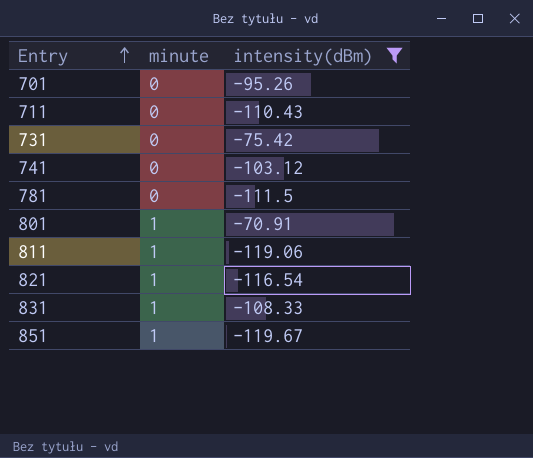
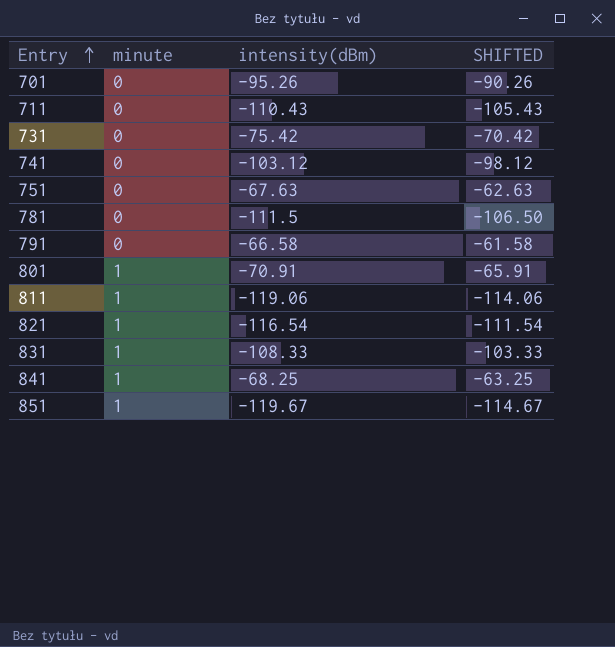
filter: intensity(dBm) <= -70.91 -> none
column SHIFTED | formula: none -> [intensity(dBm)] + 5

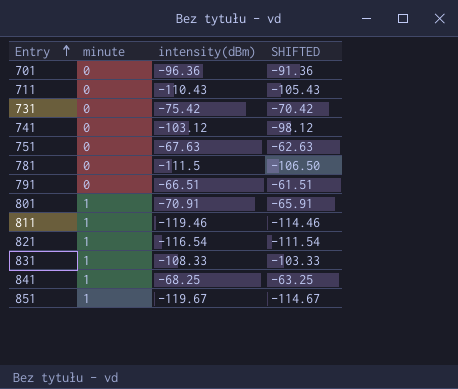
701 | intensity(dBm): -95.26 -> -96.36
701 | SHIFTED: -90.26 -> -91.36
791 | intensity(dBm): -66.58 -> -66.51
791 | SHIFTED: -61.58 -> -61.51
811 | intensity(dBm): -119.06 -> -119.46
811 | SHIFTED: -114.06 -> -114.46

